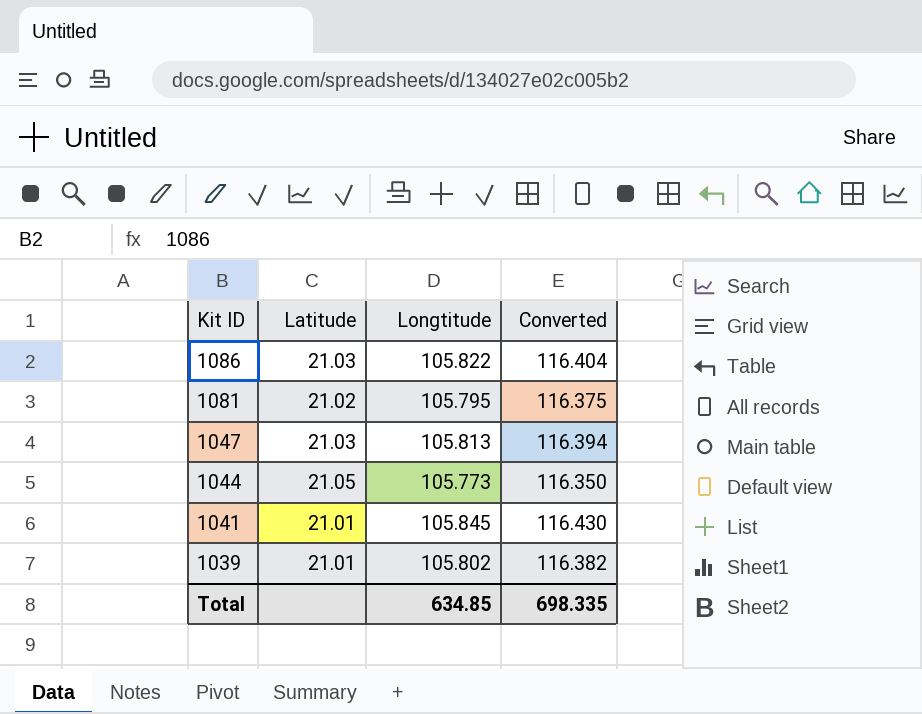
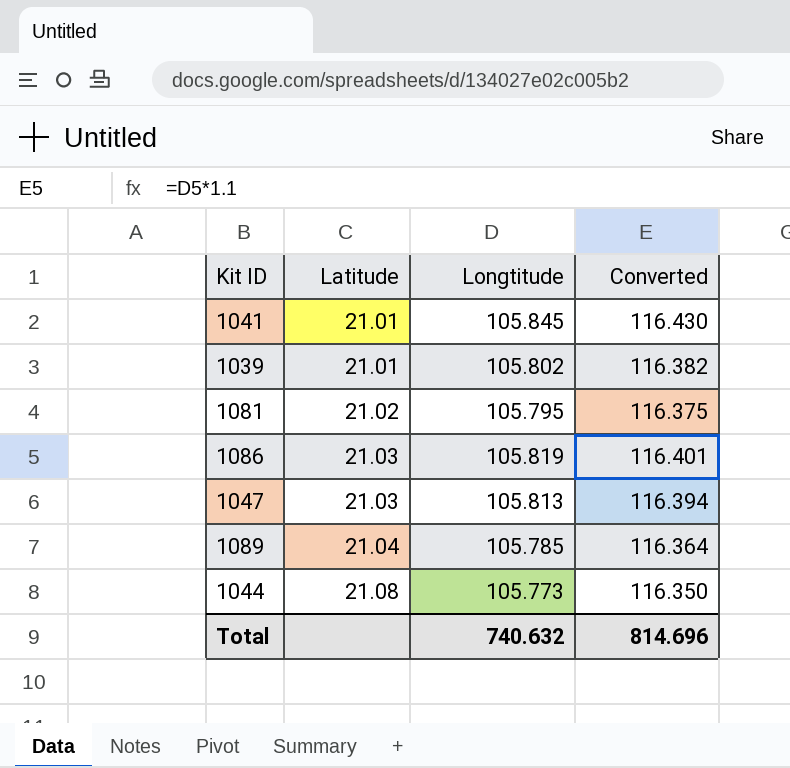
row order: Kit ID descending -> Latitude ascending
1086 | Longtitude: 105.822 -> 105.819
1086 | Converted: 116.404 -> 116.401
row 1089: none -> 21.04 | 105.785 | 116.364
1044 | Latitude: 21.05 -> 21.08
Total | Longtitude: 634.85 -> 740.632
Total | Converted: 698.335 -> 814.696

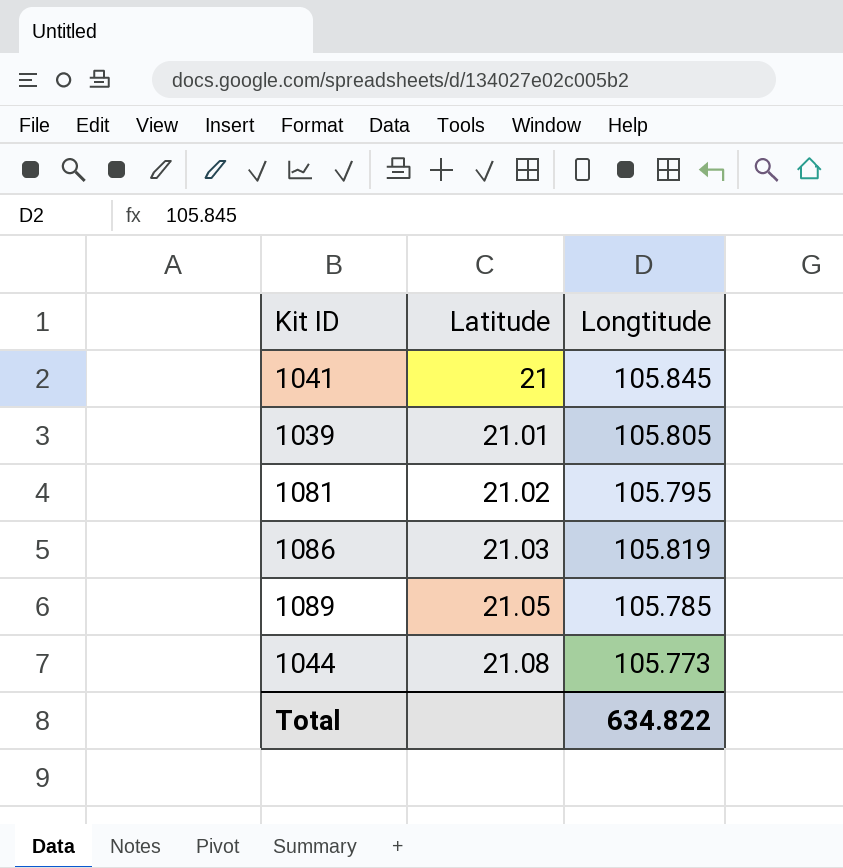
column Converted | formula: [Longtitude] * 1.1 -> none
row 1047: 21.03 | 105.813 | 116.394 -> none
1041 | Latitude: 21.01 -> 21
1039 | Longtitude: 105.802 -> 105.805
1089 | Latitude: 21.04 -> 21.05
Total | Longtitude: 740.632 -> 634.822

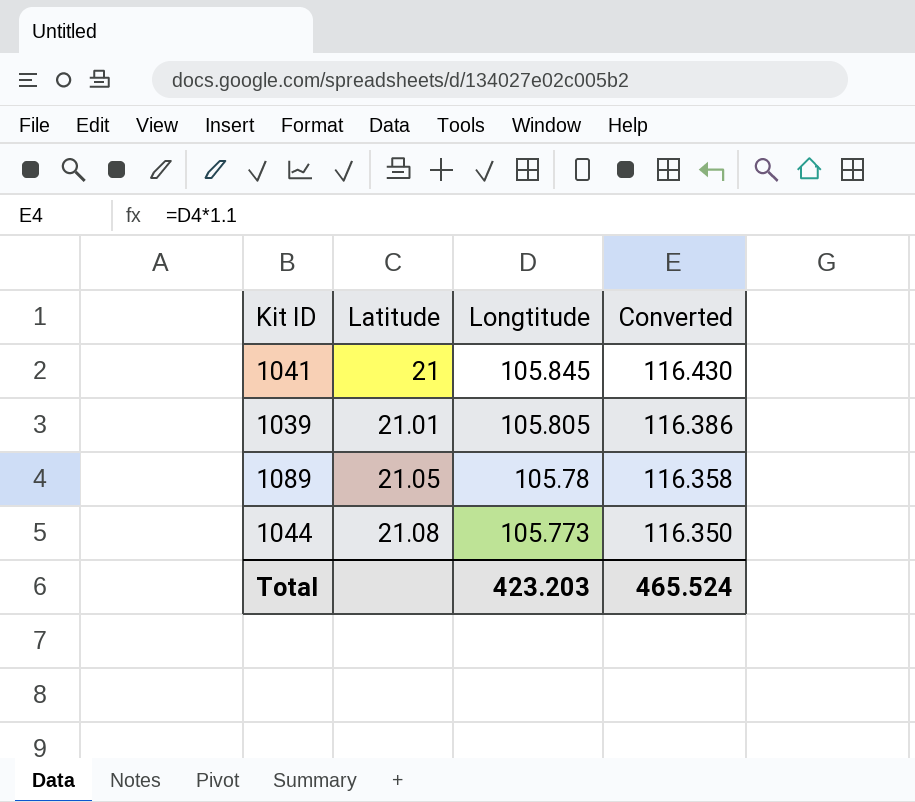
column Converted | formula: none -> [Longtitude] * 1.1
row 1081: 21.02 | 105.795 -> none
row 1086: 21.03 | 105.819 -> none
1089 | Longtitude: 105.785 -> 105.78
Total | Longtitude: 634.822 -> 423.203

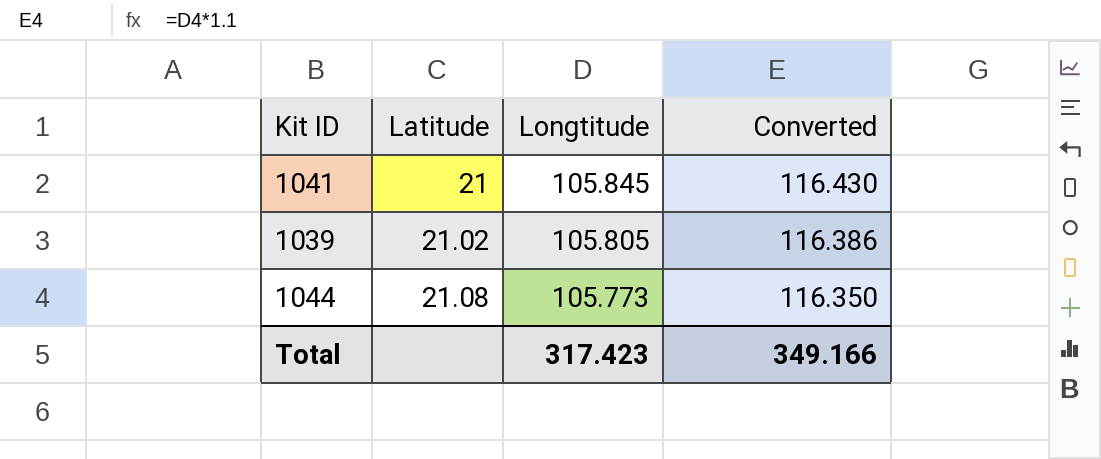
row 1089: 21.05 | 105.78 | 116.358 -> none
1039 | Latitude: 21.01 -> 21.02
Total | Longtitude: 423.203 -> 317.423
Total | Converted: 465.524 -> 349.166

